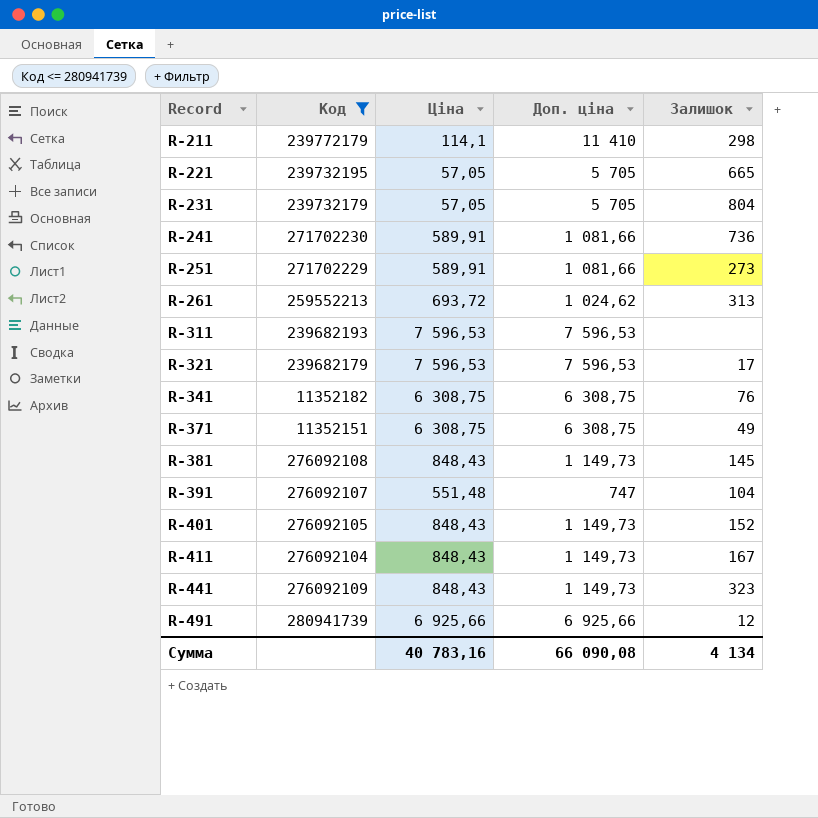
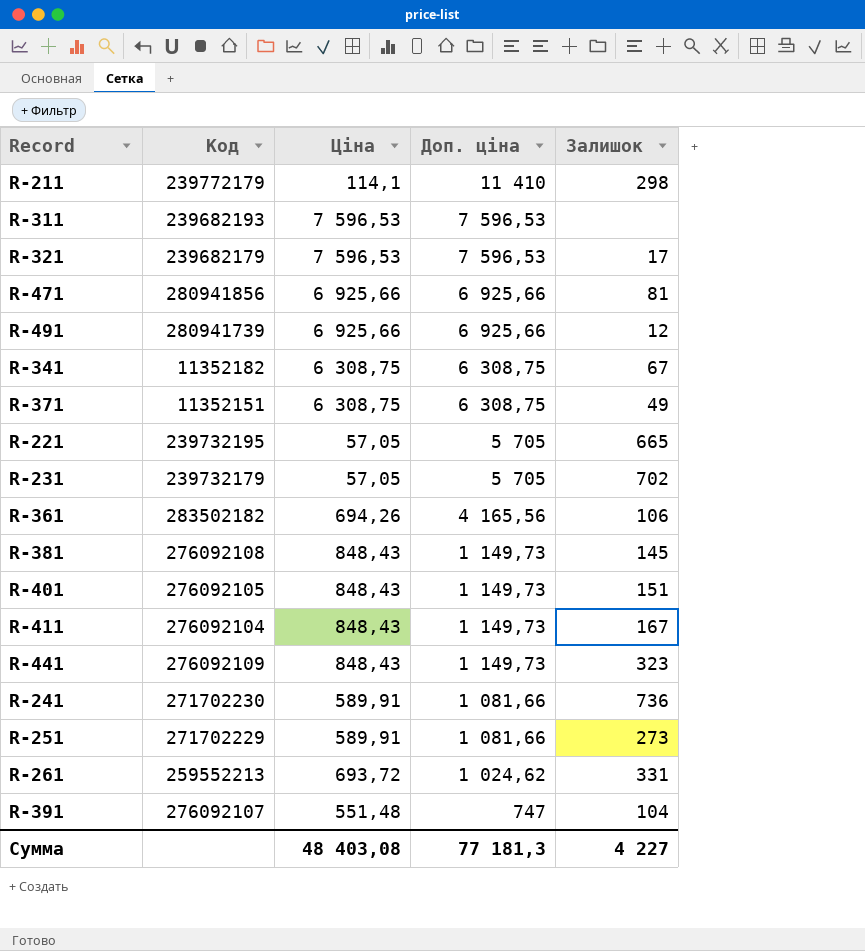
filter: Код <= 280941739 -> none
row order: Record ascending -> Доп. ціна descending
R-341 | Залишок: 76 -> 67
R-231 | Залишок: 804 -> 702
R-401 | Залишок: 152 -> 151
R-261 | Залишок: 313 -> 331
Сумма | Ціна: 40 783,16 -> 48 403,08
Сумма | Доп. ціна: 66 090,08 -> 77 181,3
Сумма | Залишок: 4 134 -> 4 227

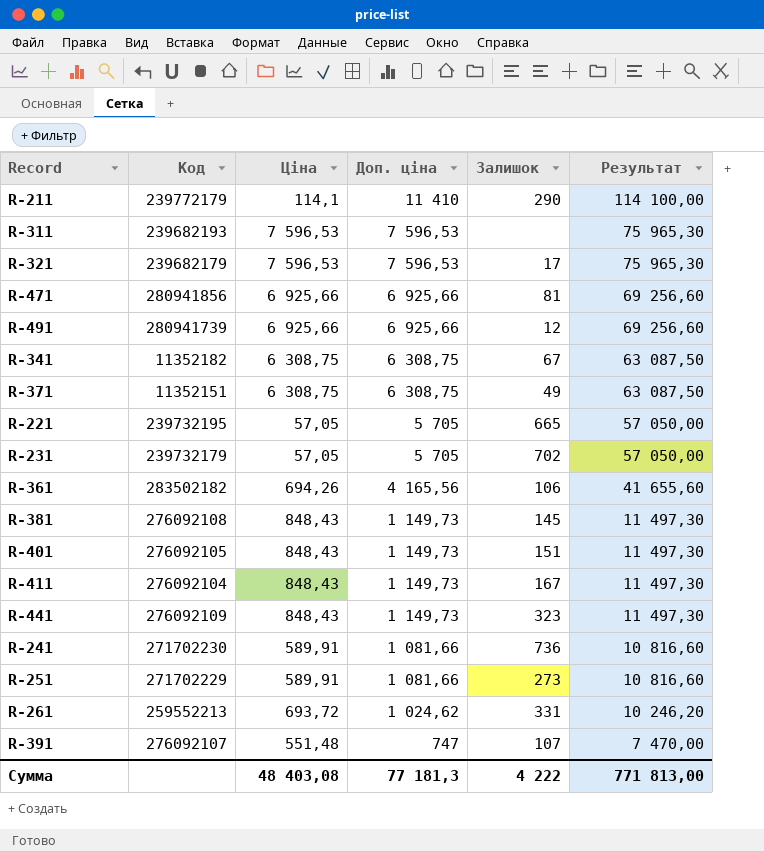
column Результат | formula: none -> [Доп. ціна] * 10
R-211 | Залишок: 298 -> 290
R-391 | Залишок: 104 -> 107
Сумма | Залишок: 4 227 -> 4 222

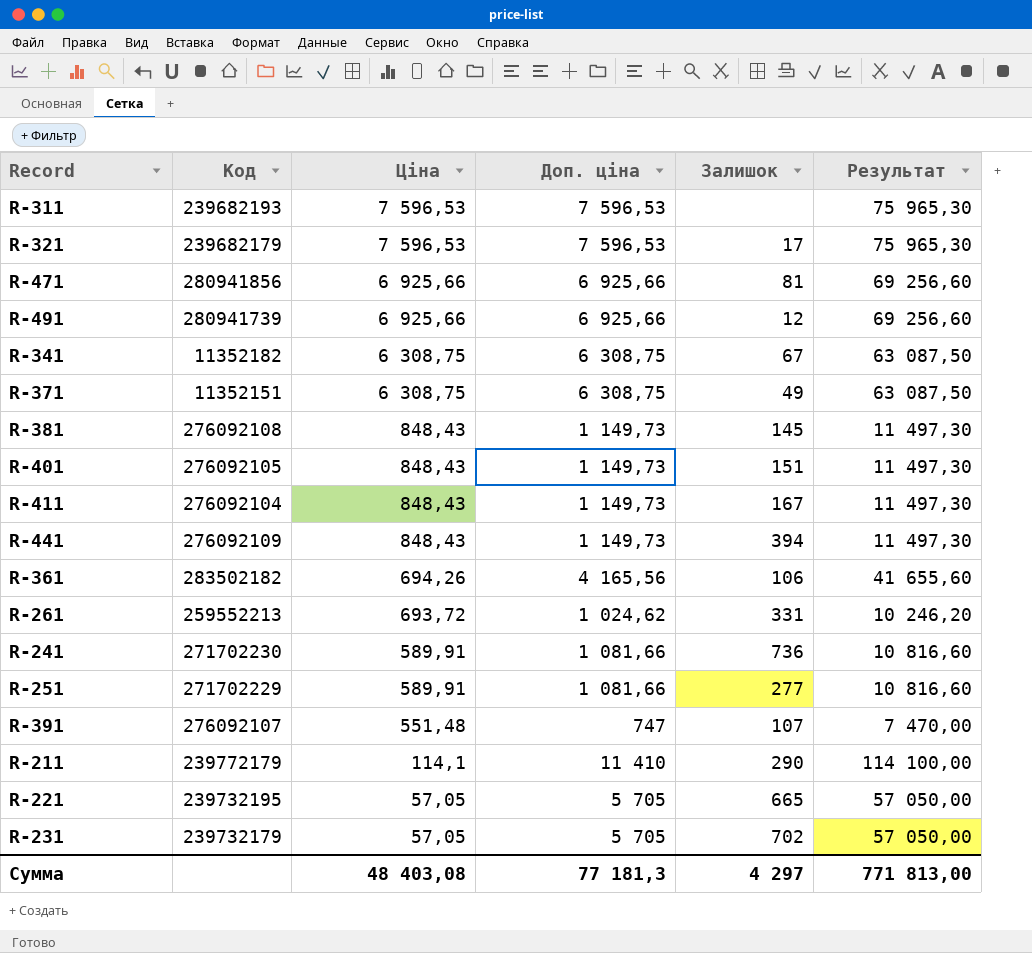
row order: Доп. ціна descending -> Ціна descending
R-441 | Залишок: 323 -> 394
R-251 | Залишок: 273 -> 277
Сумма | Залишок: 4 222 -> 4 297

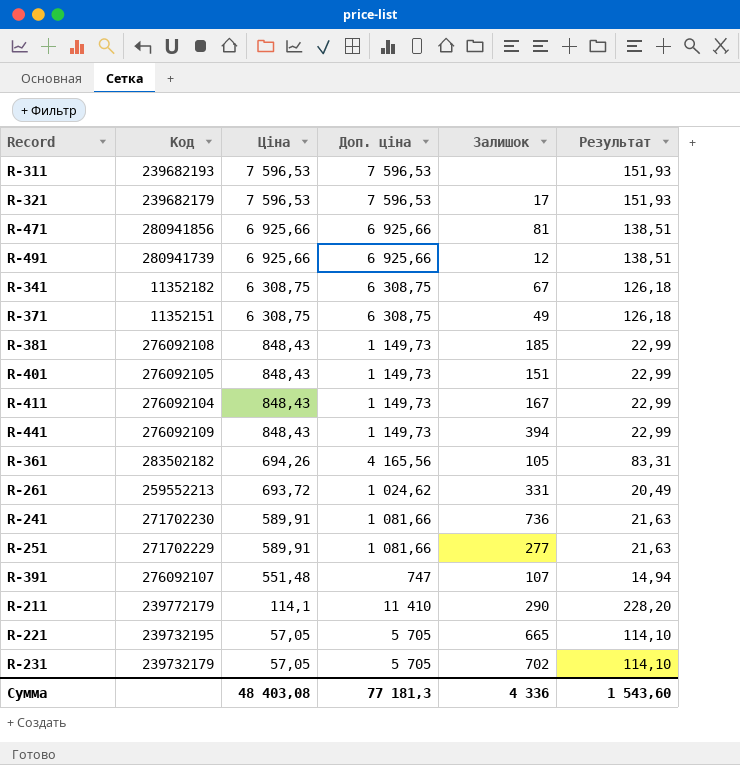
column Результат | formula: [Доп. ціна] * 10 -> [Доп. ціна] * 0,02
R-381 | Залишок: 145 -> 185
R-361 | Залишок: 106 -> 105
Сумма | Залишок: 4 297 -> 4 336
Сумма | Результат: 771 813,00 -> 1 543,60

